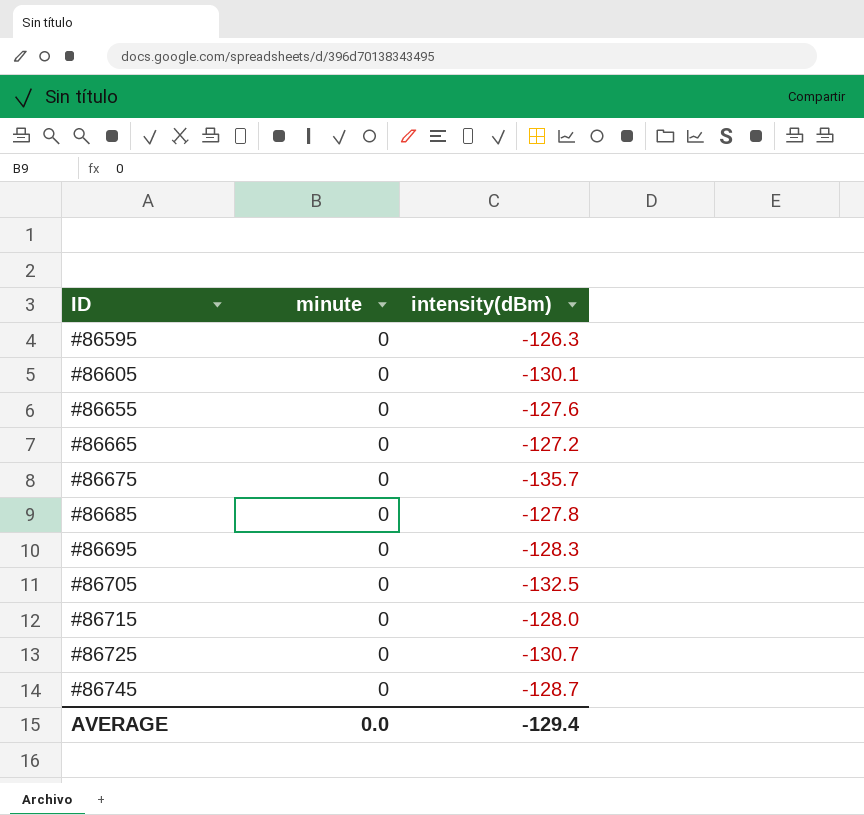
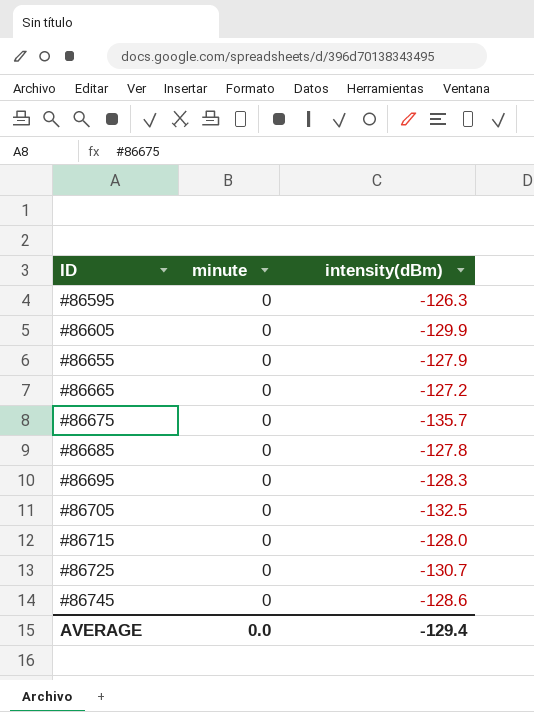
#86605 | intensity(dBm): -130.1 -> -129.9
#86655 | intensity(dBm): -127.6 -> -127.9
#86745 | intensity(dBm): -128.7 -> -128.6

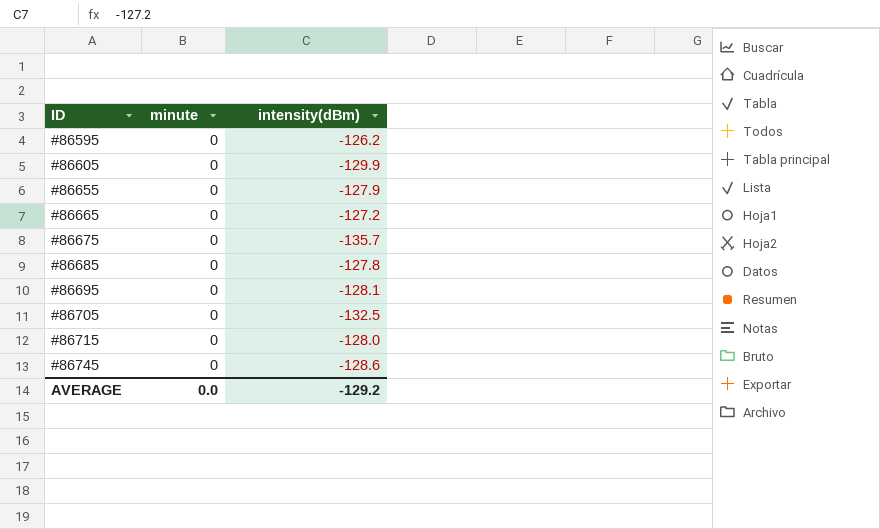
row #86725: 0 | -130.7 -> none
#86595 | intensity(dBm): -126.3 -> -126.2
#86695 | intensity(dBm): -128.3 -> -128.1
AVERAGE | intensity(dBm): -129.4 -> -129.2

